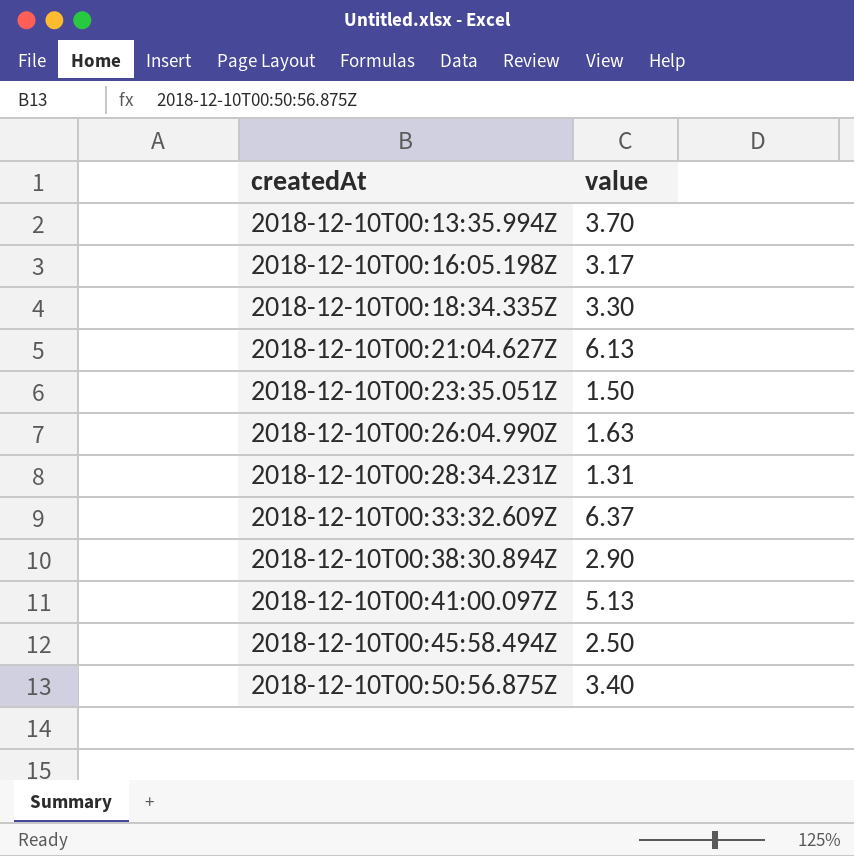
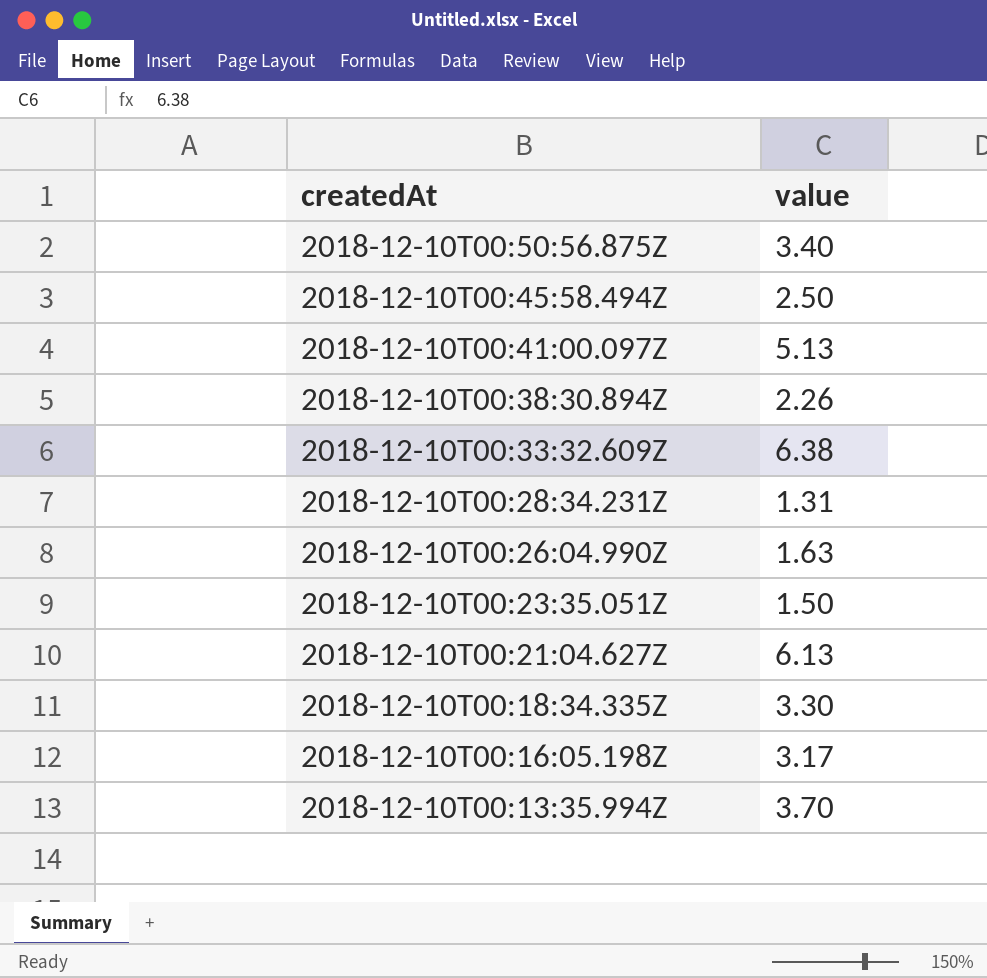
row order: createdAt ascending -> createdAt descending
2018-12-10T00:38:30.894Z | value: 2.90 -> 2.26
2018-12-10T00:33:32.609Z | value: 6.37 -> 6.38

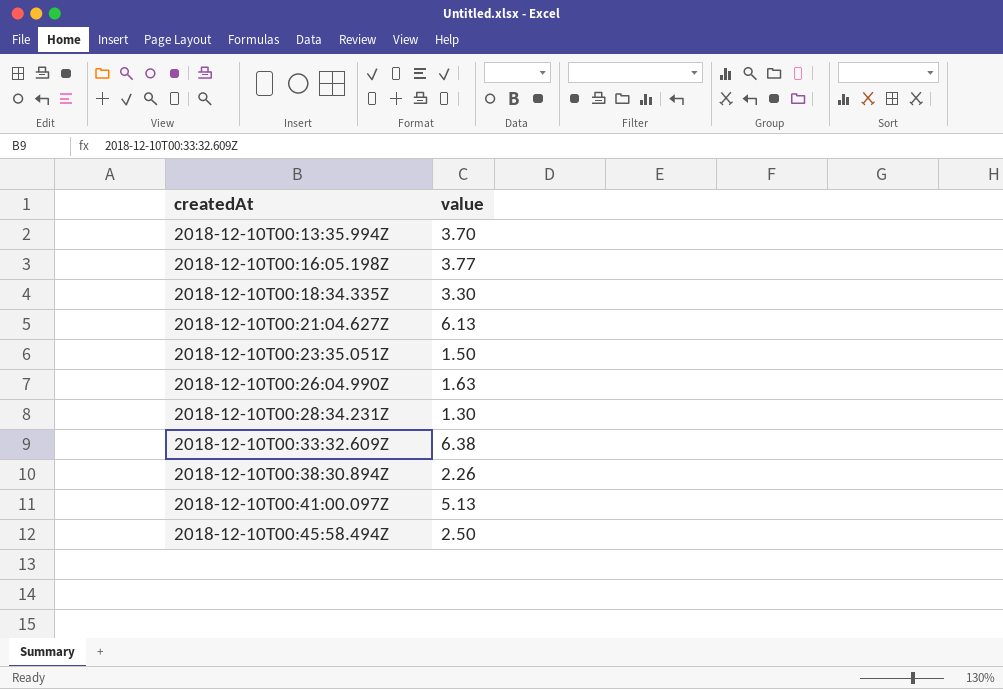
row order: createdAt descending -> createdAt ascending
row 2018-12-10T00:50:56.875Z: 3.40 -> none
2018-12-10T00:16:05.198Z | value: 3.17 -> 3.77
2018-12-10T00:28:34.231Z | value: 1.31 -> 1.30

